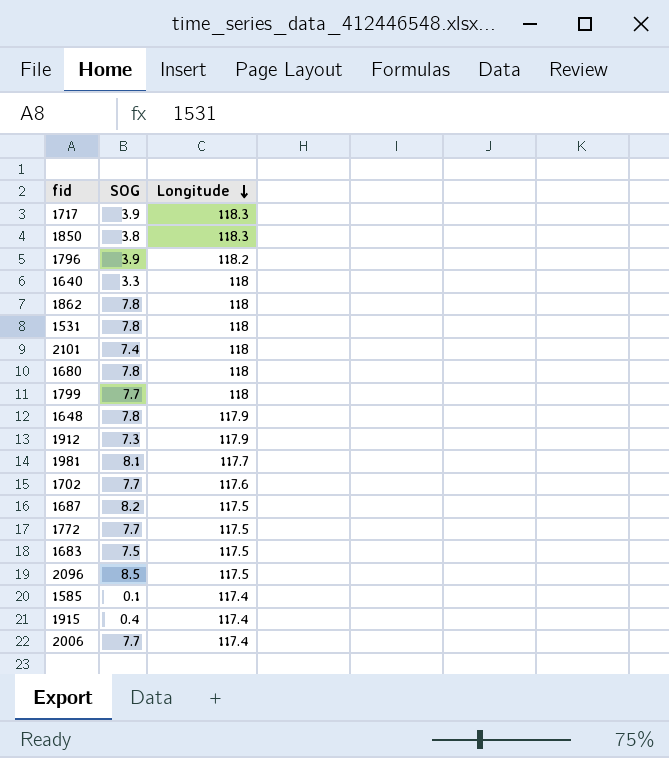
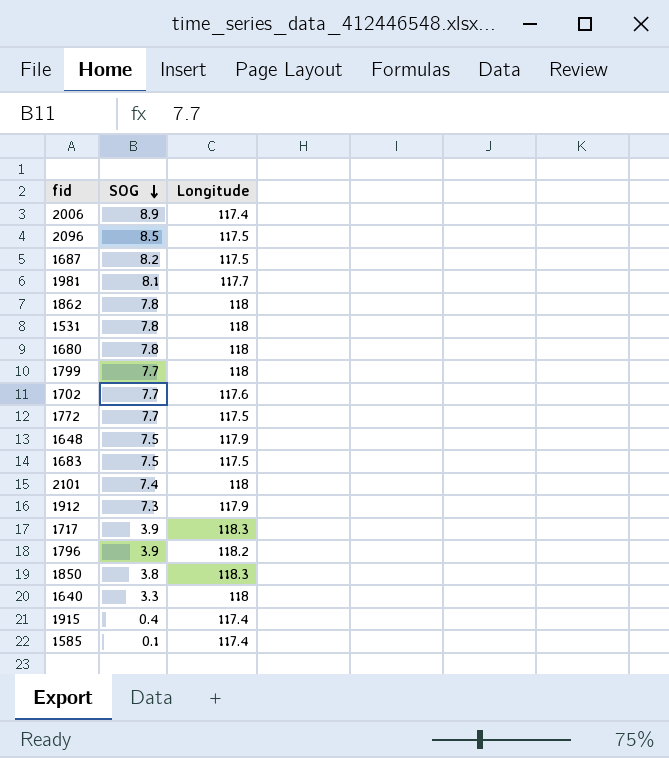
row order: Longitude descending -> SOG descending
2006 | SOG: 7.7 -> 8.9
1648 | SOG: 7.8 -> 7.5

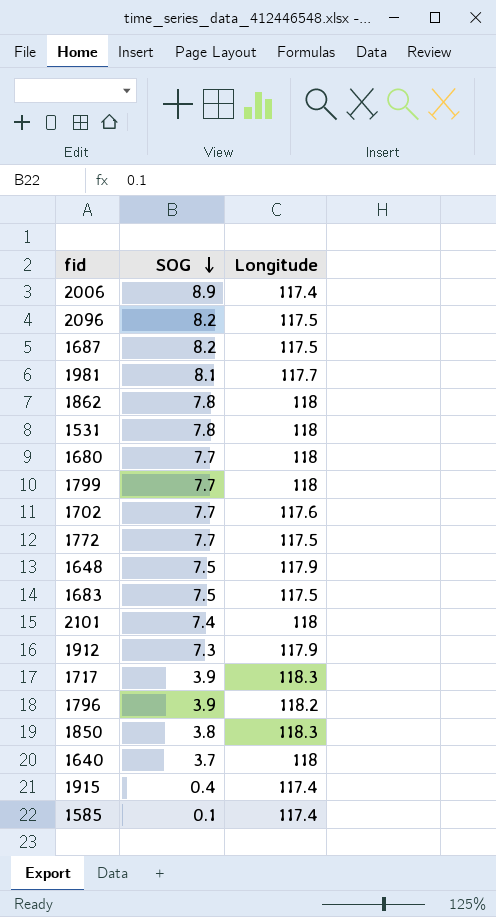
2096 | SOG: 8.5 -> 8.2
1680 | SOG: 7.8 -> 7.7
1640 | SOG: 3.3 -> 3.7

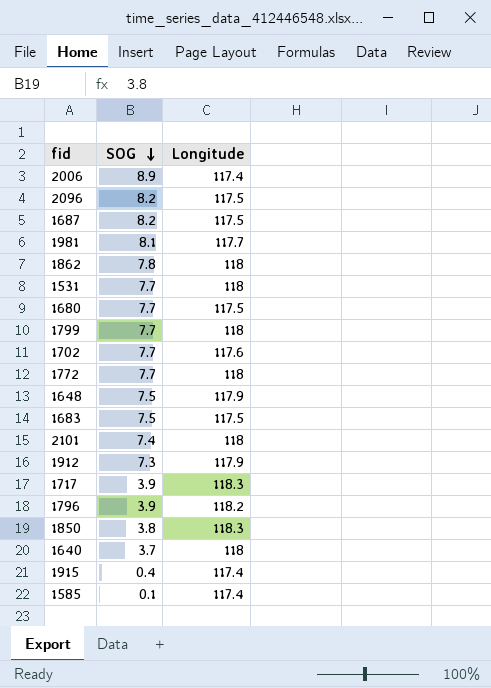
1531 | SOG: 7.8 -> 7.7
1680 | Longitude: 118 -> 117.5
1772 | Longitude: 117.5 -> 118

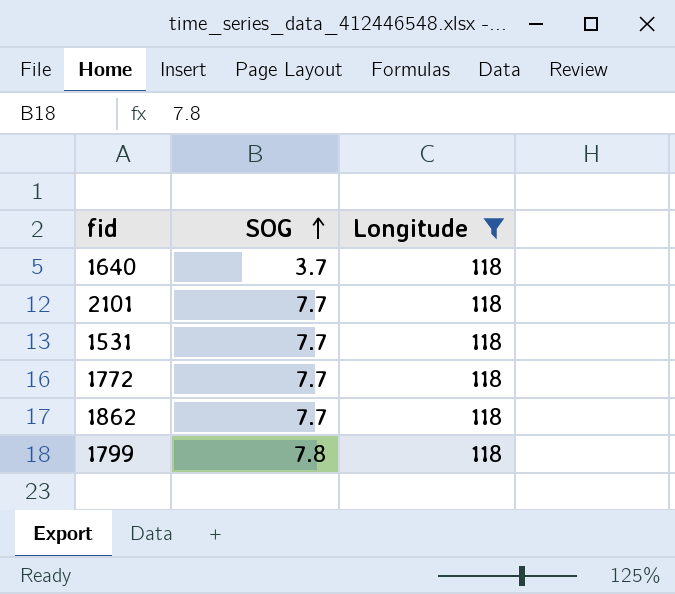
filter: none -> Longitude = 118
row order: SOG descending -> SOG ascending
2101 | SOG: 7.4 -> 7.7
1862 | SOG: 7.8 -> 7.7
1799 | SOG: 7.7 -> 7.8

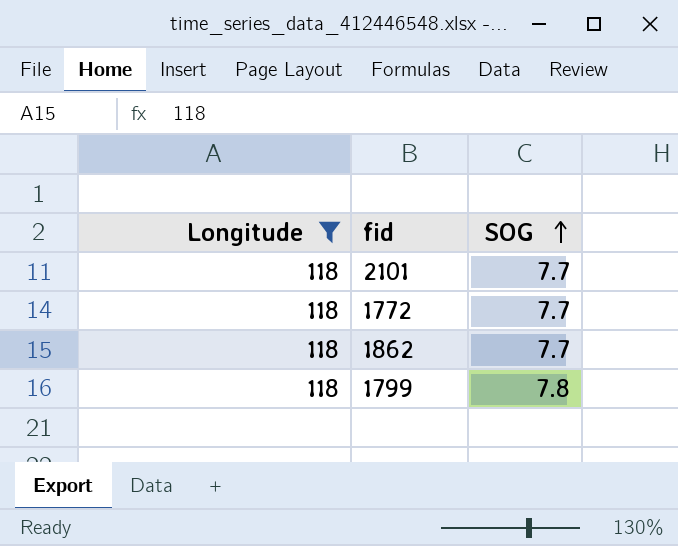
column Longitude | position: 3 -> 1
row 1640: 3.7 | 118 -> none
row 1531: 7.7 | 118 -> none

